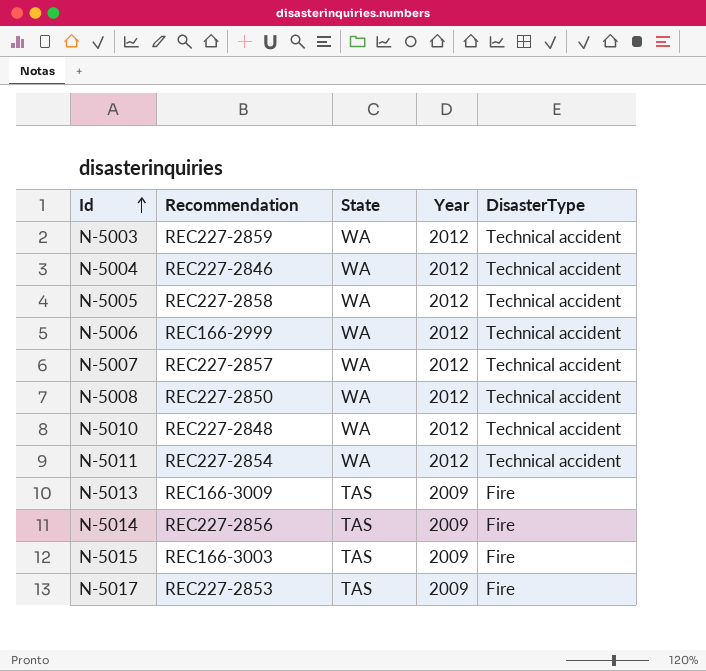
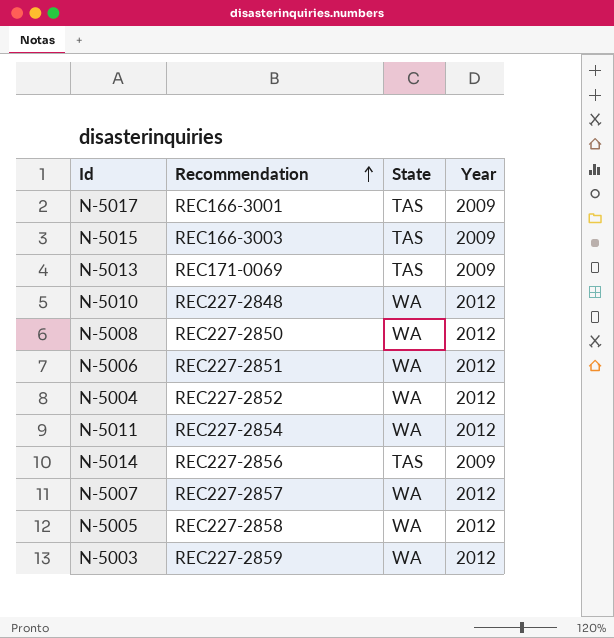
row order: Id ascending -> Recommendation ascending
column DisasterType | position: 5 -> none
N-5017 | Recommendation: REC227-2853 -> REC166-3001
N-5013 | Recommendation: REC166-3009 -> REC171-0069
N-5006 | Recommendation: REC166-2999 -> REC227-2851
N-5004 | Recommendation: REC227-2846 -> REC227-2852

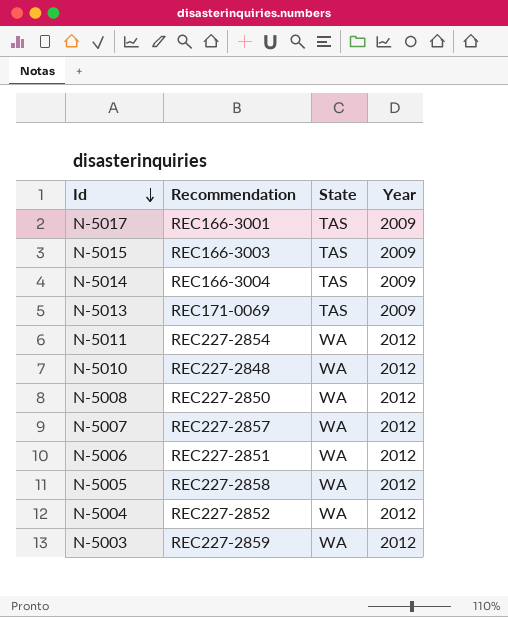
row order: Recommendation ascending -> Id descending
N-5014 | Recommendation: REC227-2856 -> REC166-3004

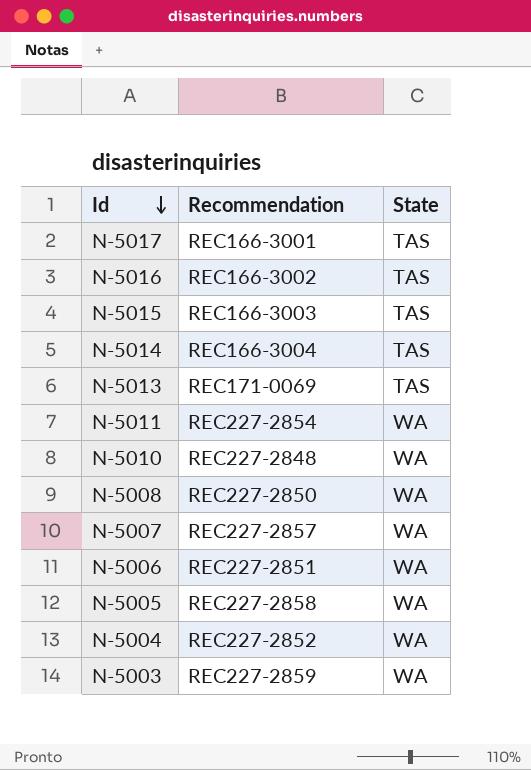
column Year | position: 4 -> none
row N-5016: none -> REC166-3002 | TAS

